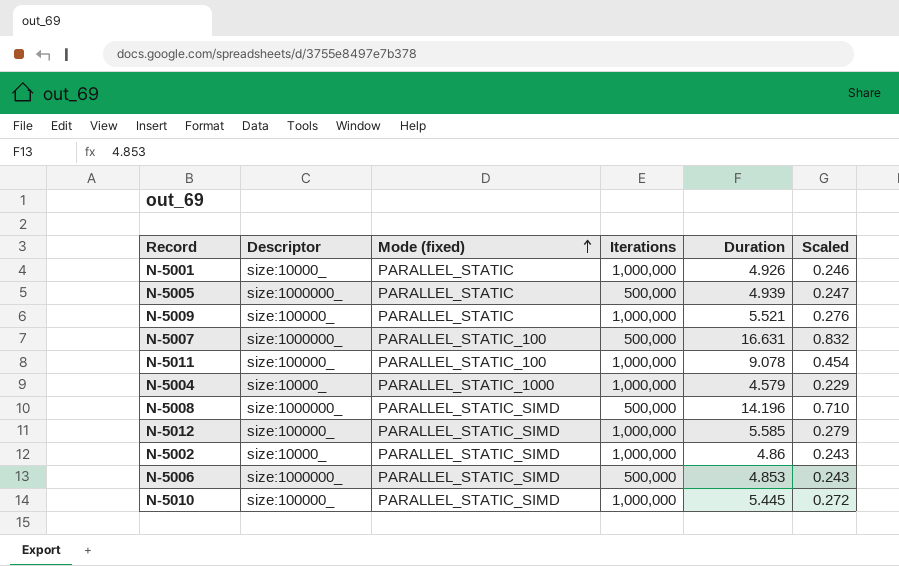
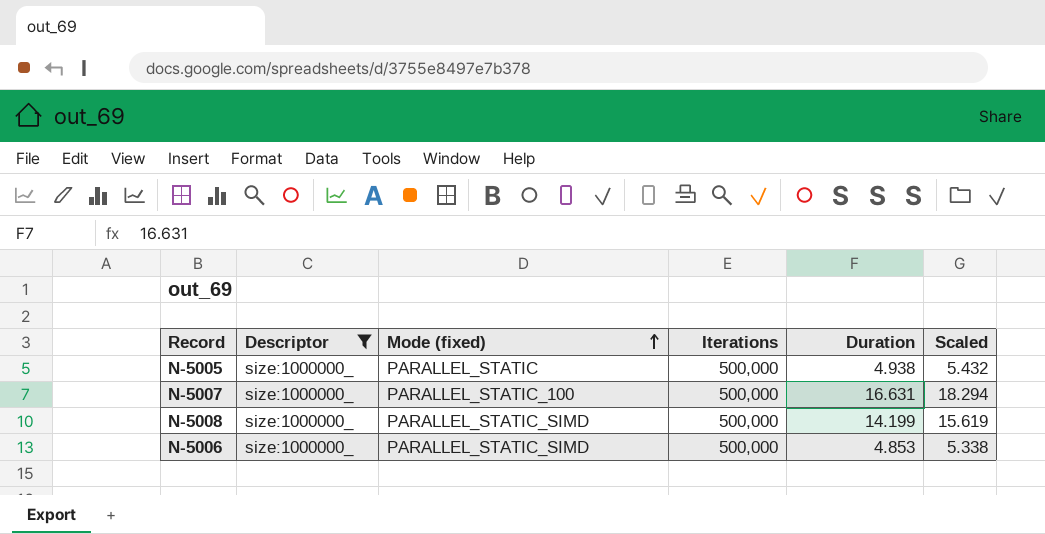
filter: none -> Descriptor = size:1000000_
column Scaled | formula: [Duration] * 0.05 -> [Duration] * 1.1
N-5005 | Duration: 4.939 -> 4.938
N-5008 | Duration: 14.196 -> 14.199

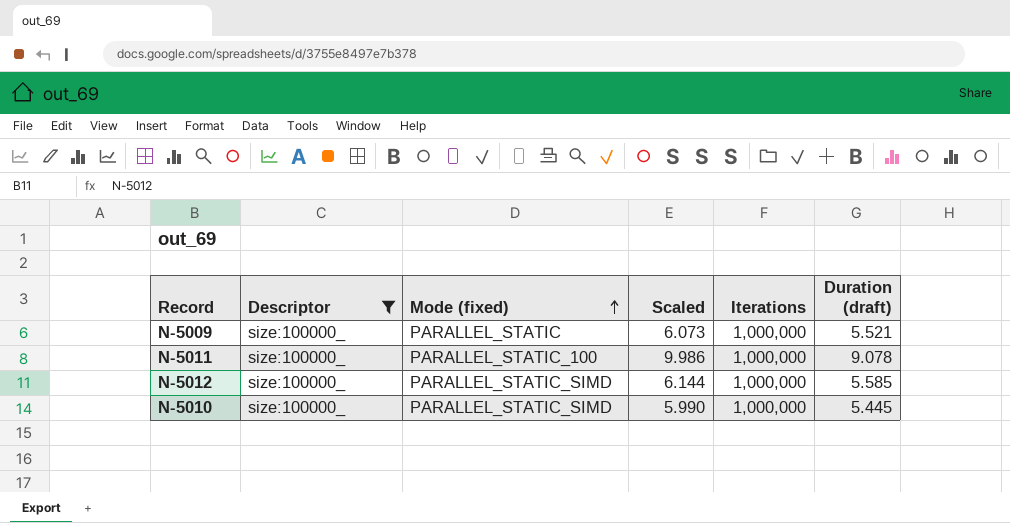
filter: Descriptor = size:1000000_ -> Descriptor = size:100000_
column Scaled | position: 6 -> 4
column name: Duration -> Duration (draft)

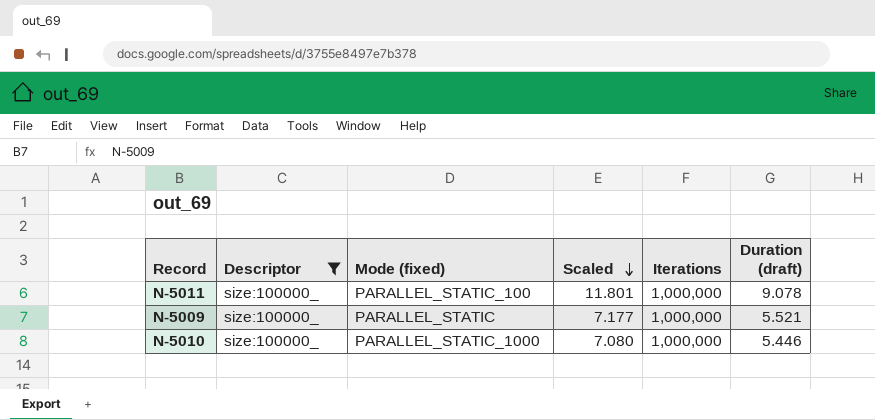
row order: Mode (fixed) ascending -> Scaled descending
column Scaled | formula: [Duration (draft)] * 1.1 -> [Duration (draft)] * 1.3
row N-5012: size:100000_ | PARALLEL_STATIC_SIMD | 6.144 | 1,000,000 | 5.585 -> none
N-5010 | Mode (fixed): PARALLEL_STATIC_SIMD -> PARALLEL_STATIC_1000
N-5010 | Duration (draft): 5.445 -> 5.446

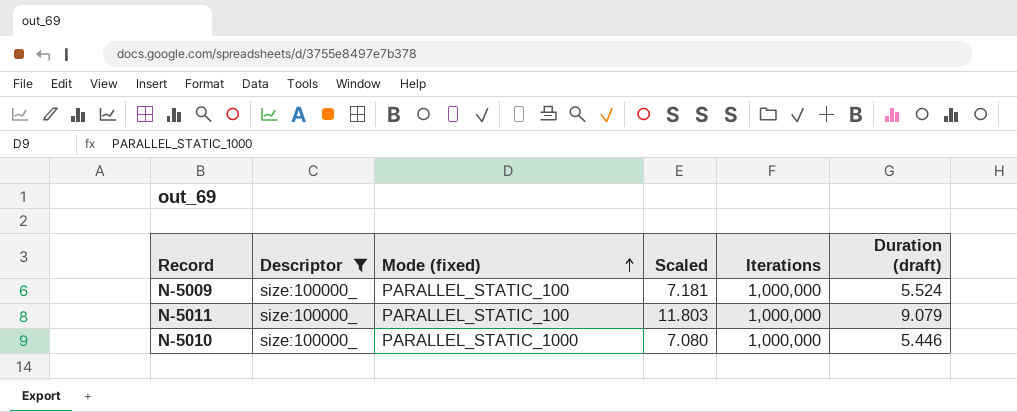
row order: Scaled descending -> Mode (fixed) ascending
N-5009 | Mode (fixed): PARALLEL_STATIC -> PARALLEL_STATIC_100
N-5009 | Scaled: 7.177 -> 7.181
N-5009 | Duration (draft): 5.521 -> 5.524
N-5011 | Scaled: 11.801 -> 11.803
N-5011 | Duration (draft): 9.078 -> 9.079

